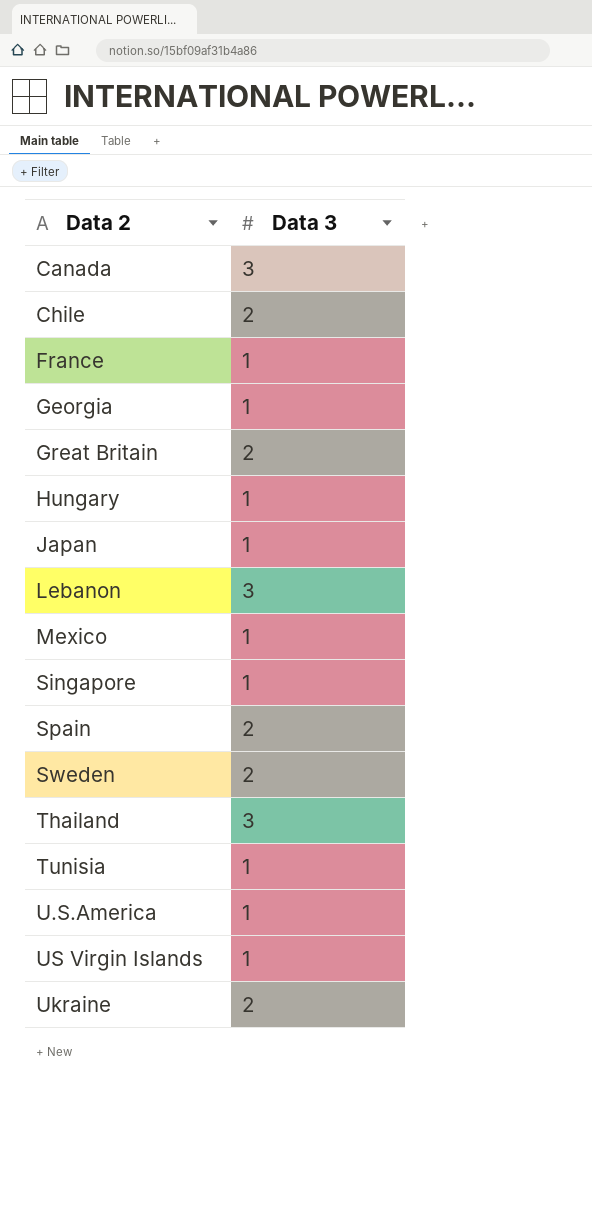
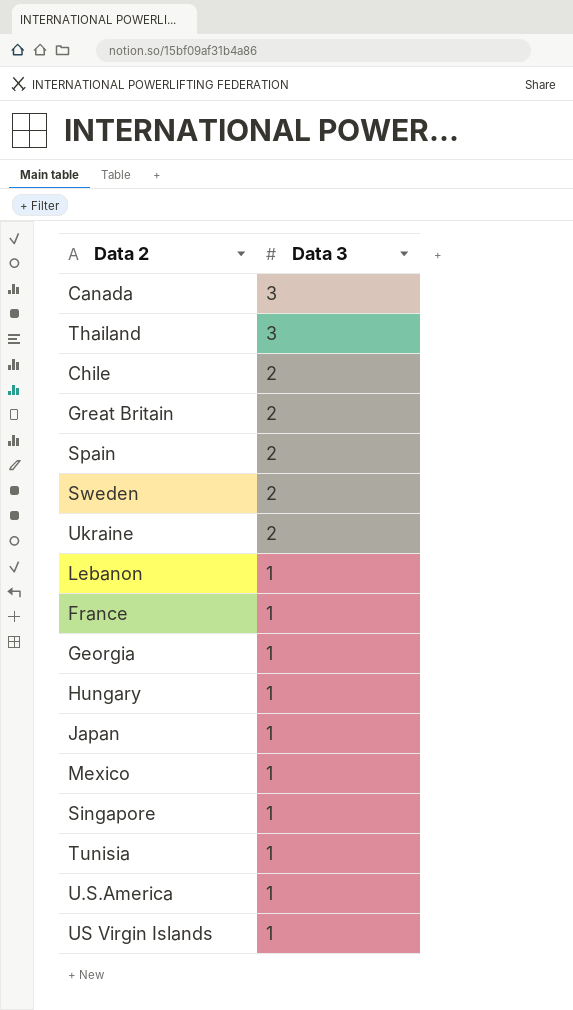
row order: none -> Data 3 descending
Lebanon | Data 3: 3 -> 1

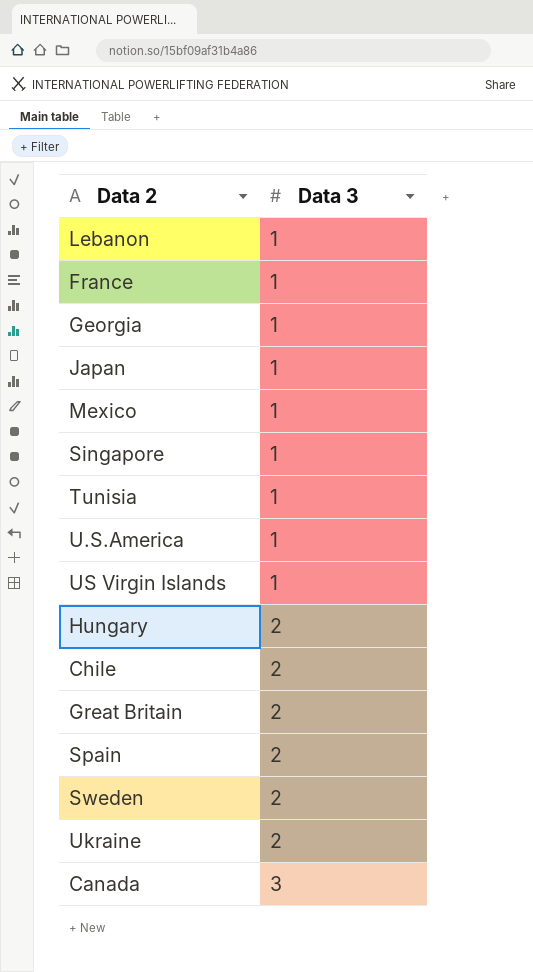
row order: Data 3 descending -> Data 3 ascending
row Thailand: 3 -> none
Hungary | Data 3: 1 -> 2

